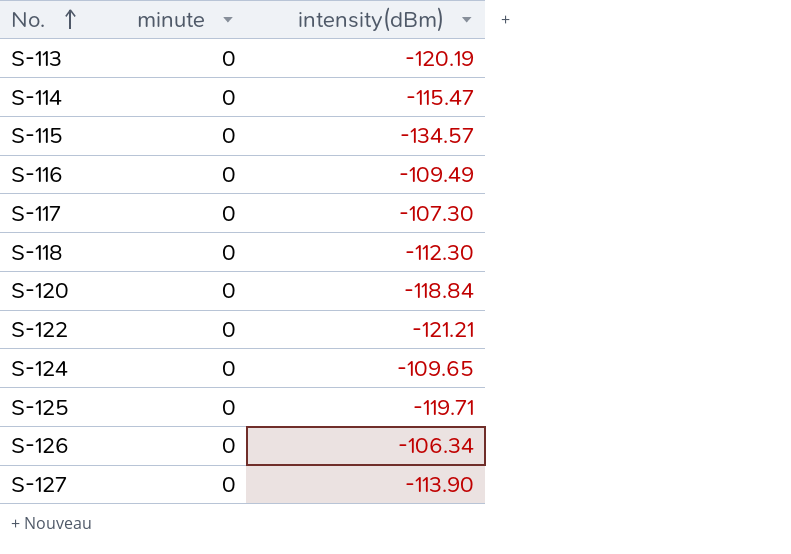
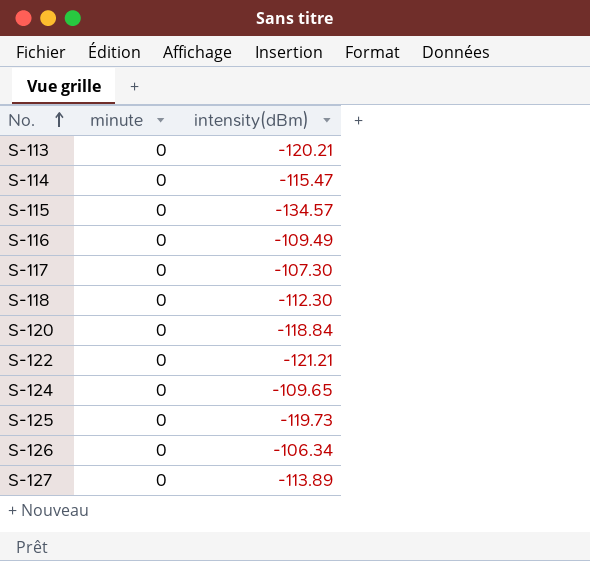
S-113 | intensity(dBm): -120.19 -> -120.21
S-125 | intensity(dBm): -119.71 -> -119.73
S-127 | intensity(dBm): -113.90 -> -113.89

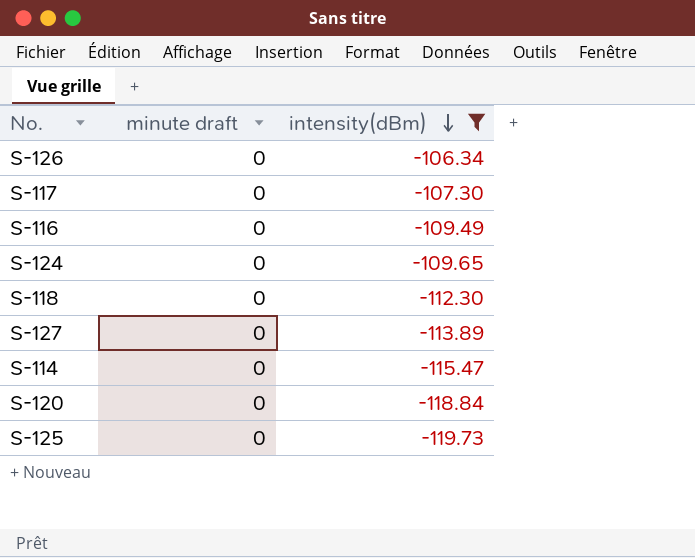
filter: none -> intensity(dBm) >= -119.73
row order: No. ascending -> intensity(dBm) descending
column name: minute -> minute draft

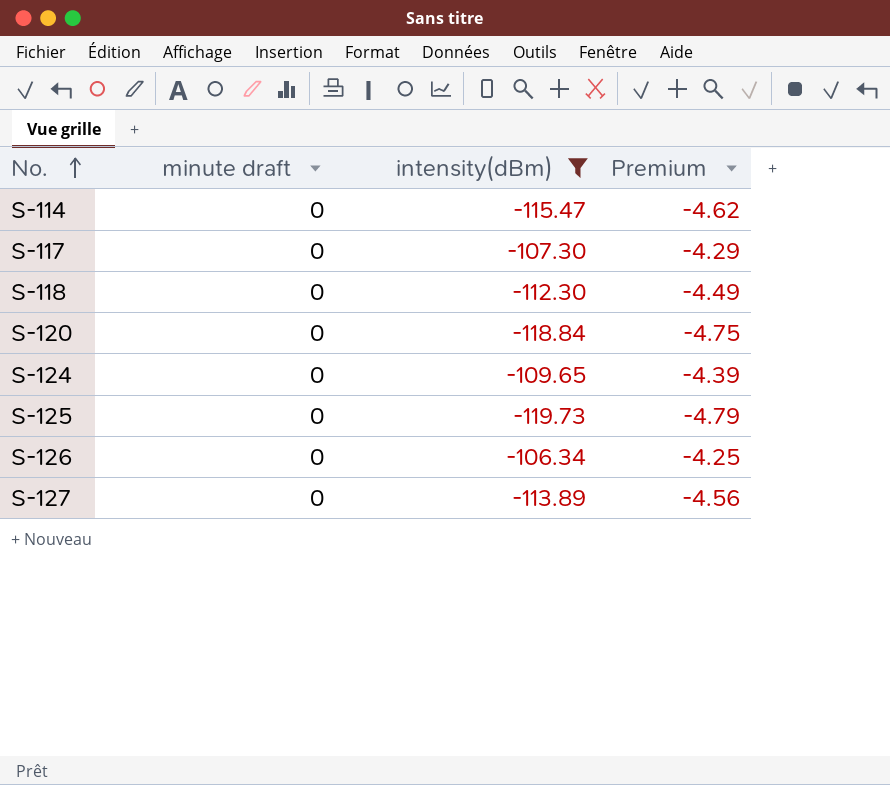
row order: intensity(dBm) descending -> No. ascending
column Premium | formula: none -> [intensity(dBm)] * 0.04
row S-116: 0 | -109.49 -> none

